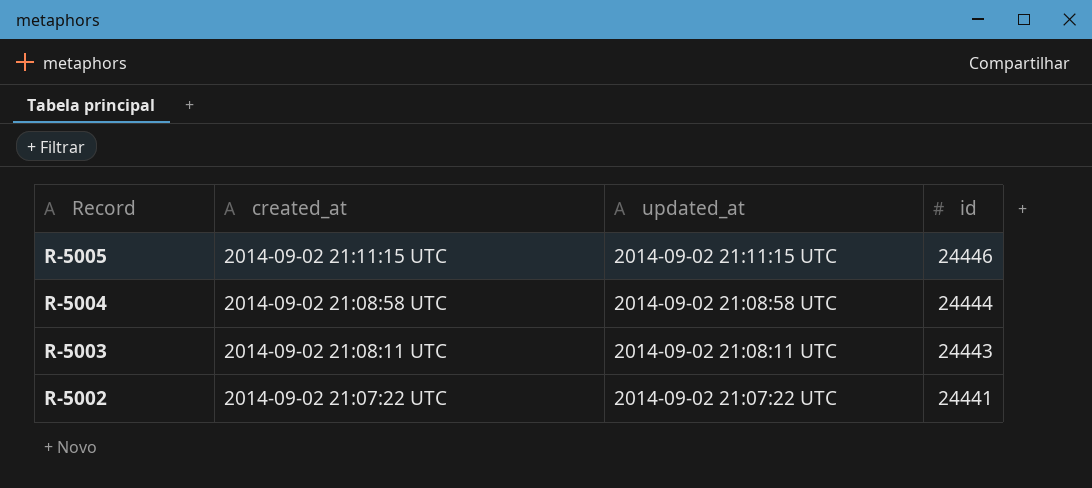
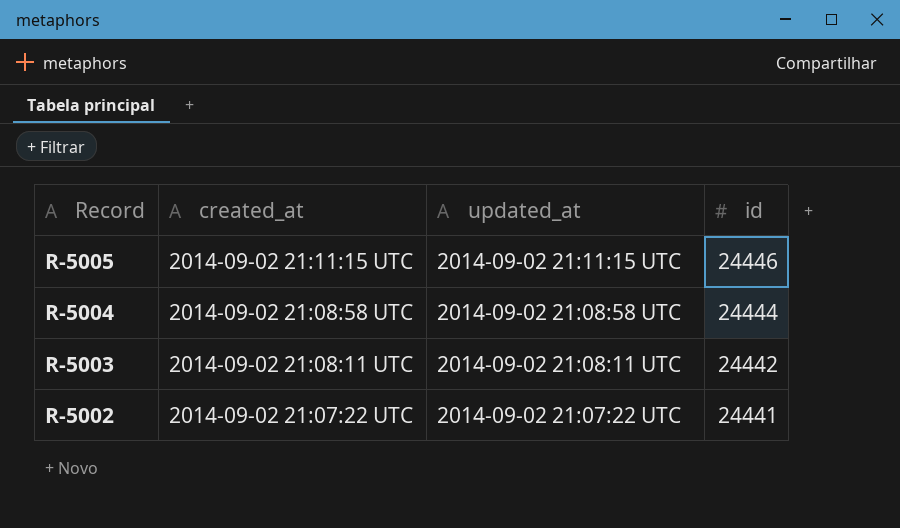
R-5003 | id: 24443 -> 24442

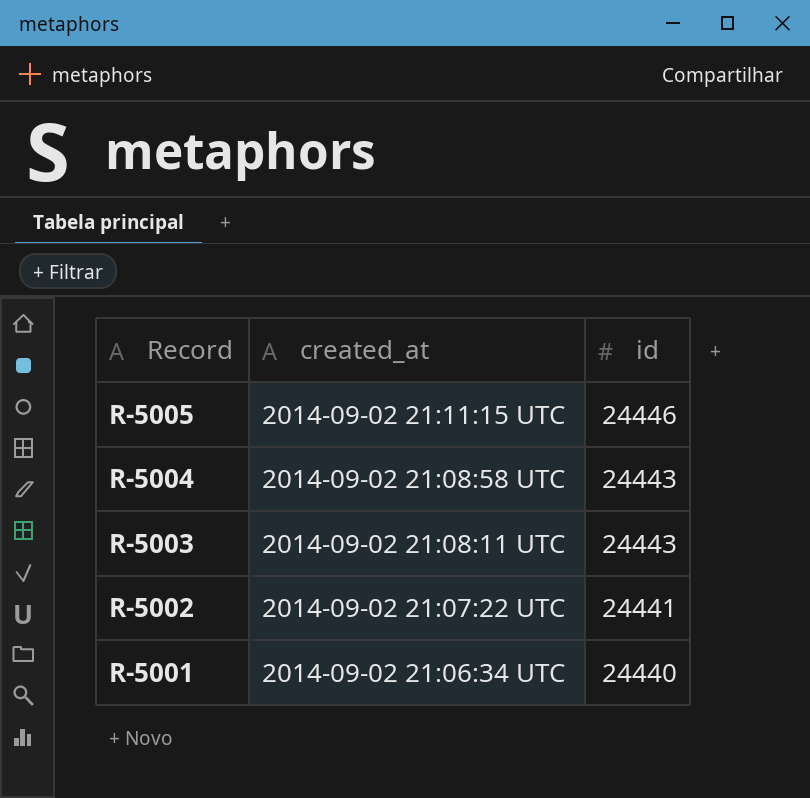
column updated_at | position: 3 -> none
R-5004 | id: 24444 -> 24443
R-5003 | id: 24442 -> 24443
row R-5001: none -> 2014-09-02 21:06:34 UTC | 24440

